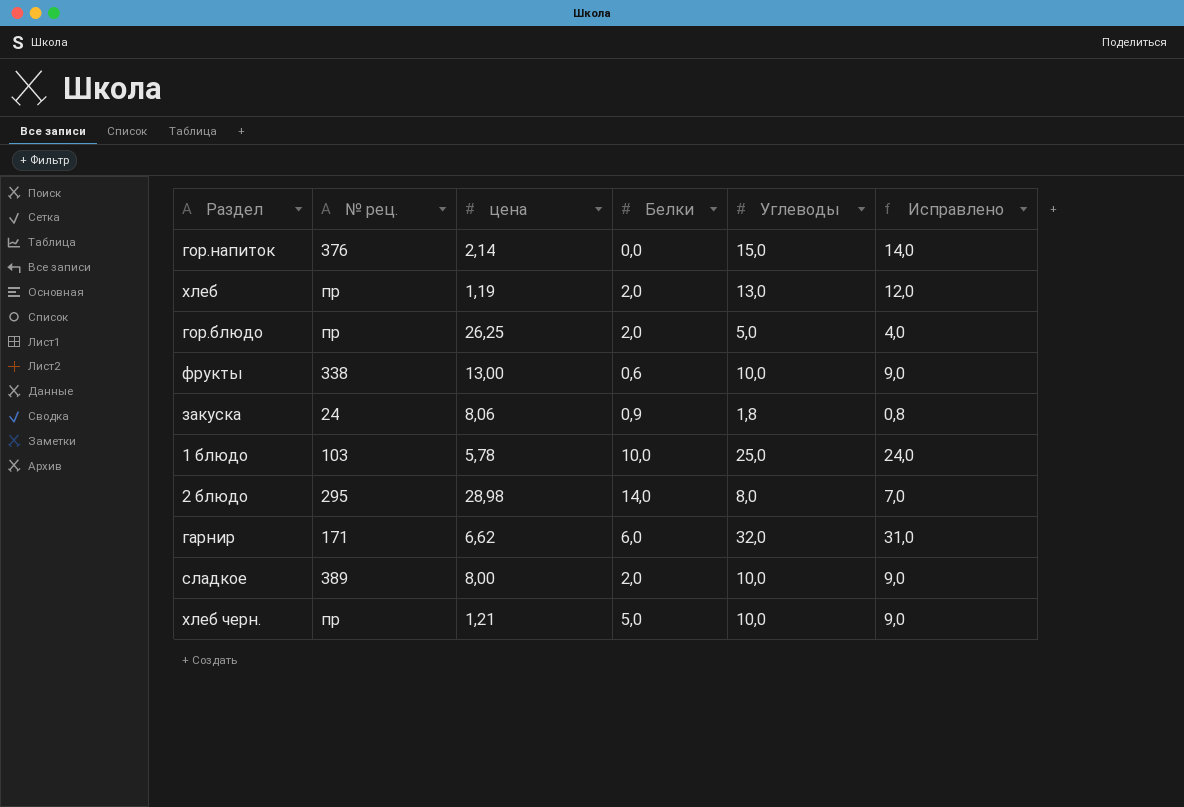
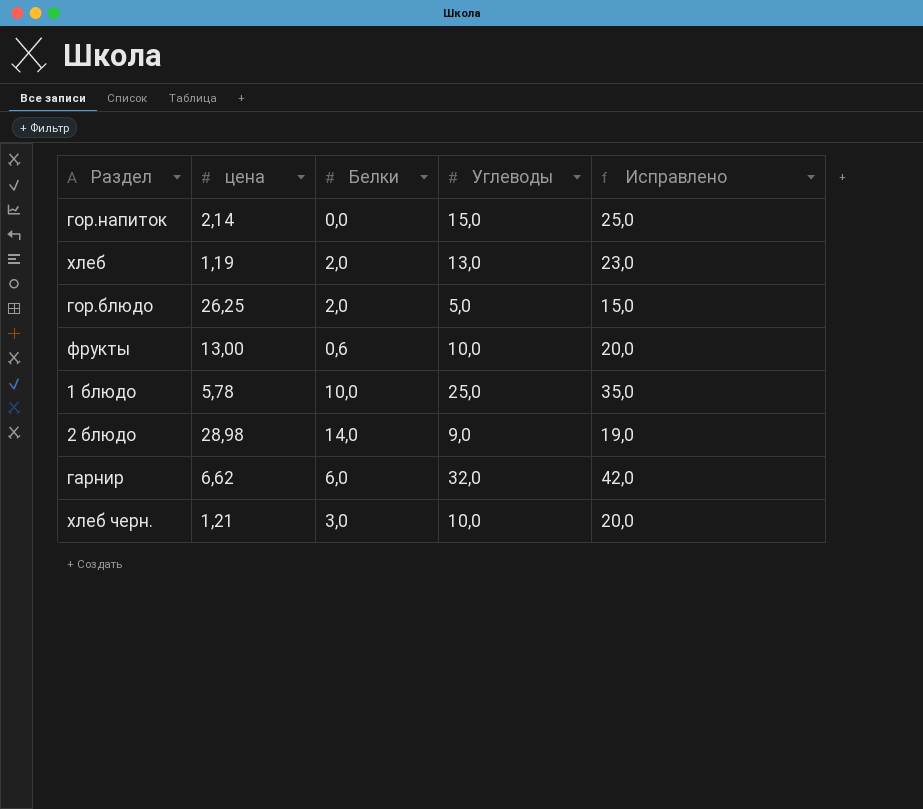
column № рец. | position: 2 -> none
column Исправлено | formula: [Углеводы] - 1 -> [Углеводы] + 10
row закуска: 24 | 8,06 | 0,9 | 1,8 | 0,8 -> none
row сладкое: 389 | 8,00 | 2,0 | 10,0 | 9,0 -> none
2 блюдо | Углеводы: 8,0 -> 9,0
хлеб черн. | Белки: 5,0 -> 3,0

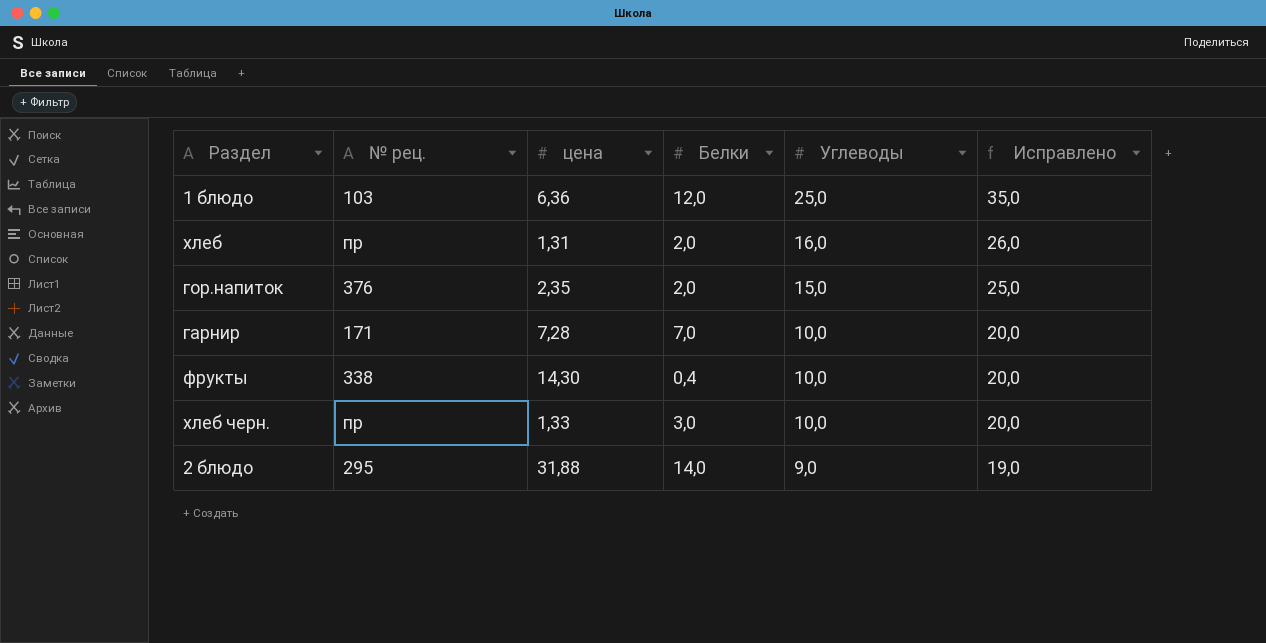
row order: none -> Углеводы descending
column № рец. | position: none -> 2
row гор.блюдо: 26,25 | 2,0 | 5,0 | 15,0 -> none
1 блюдо | цена: 5,78 -> 6,36
1 блюдо | Белки: 10,0 -> 12,0
хлеб | цена: 1,19 -> 1,31
хлеб | Углеводы: 13,0 -> 16,0
хлеб | Исправлено: 23,0 -> 26,0
гор.напиток | цена: 2,14 -> 2,35
гор.напиток | Белки: 0,0 -> 2,0
гарнир | цена: 6,62 -> 7,28
гарнир | Белки: 6,0 -> 7,0
гарнир | Углеводы: 32,0 -> 10,0
гарнир | Исправлено: 42,0 -> 20,0
фрукты | цена: 13,00 -> 14,30
фрукты | Белки: 0,6 -> 0,4
хлеб черн. | цена: 1,21 -> 1,33
2 блюдо | цена: 28,98 -> 31,88

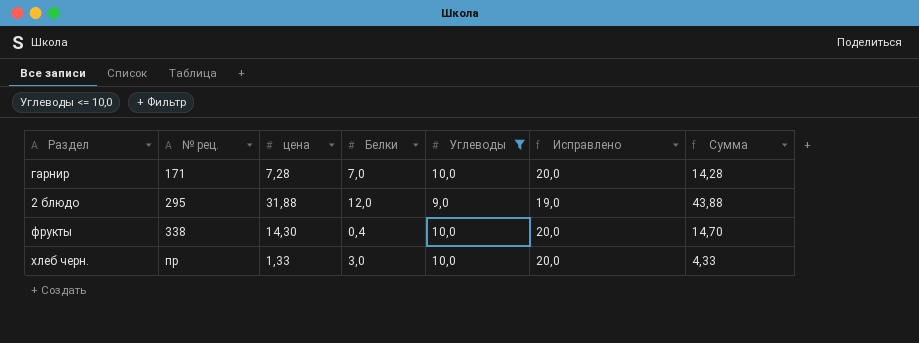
filter: none -> Углеводы <= 10,0
row order: Углеводы descending -> № рец. ascending
column Сумма | formula: none -> [цена] + [Белки]
2 блюдо | Белки: 14,0 -> 12,0

